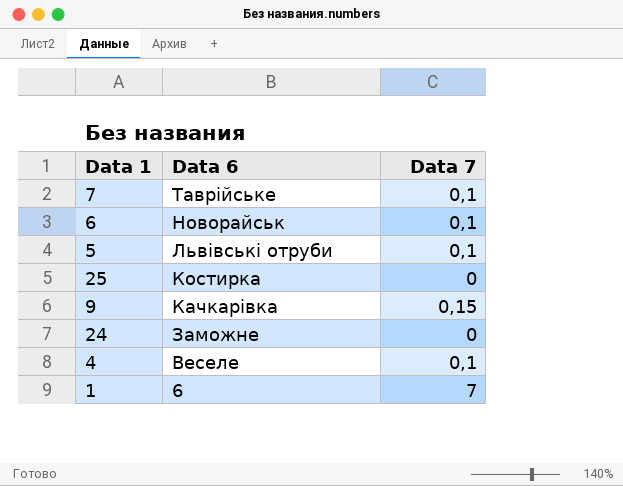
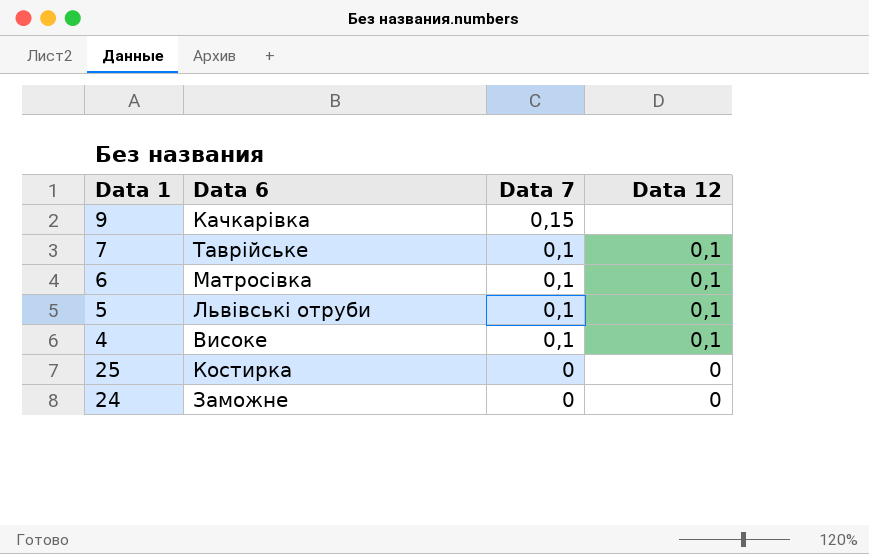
row order: Data 6 descending -> Data 7 descending
column Data 12 | position: none -> 4
row 1: 6 | 7 -> none
6 | Data 6: Новорайськ -> Матросівка
4 | Data 6: Веселе -> Високе

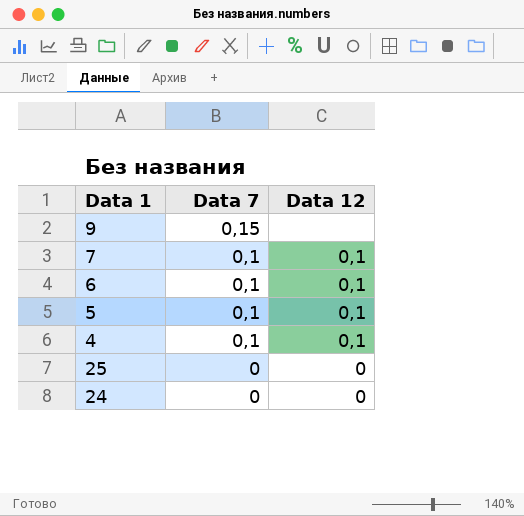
column Data 6 | position: 2 -> none

